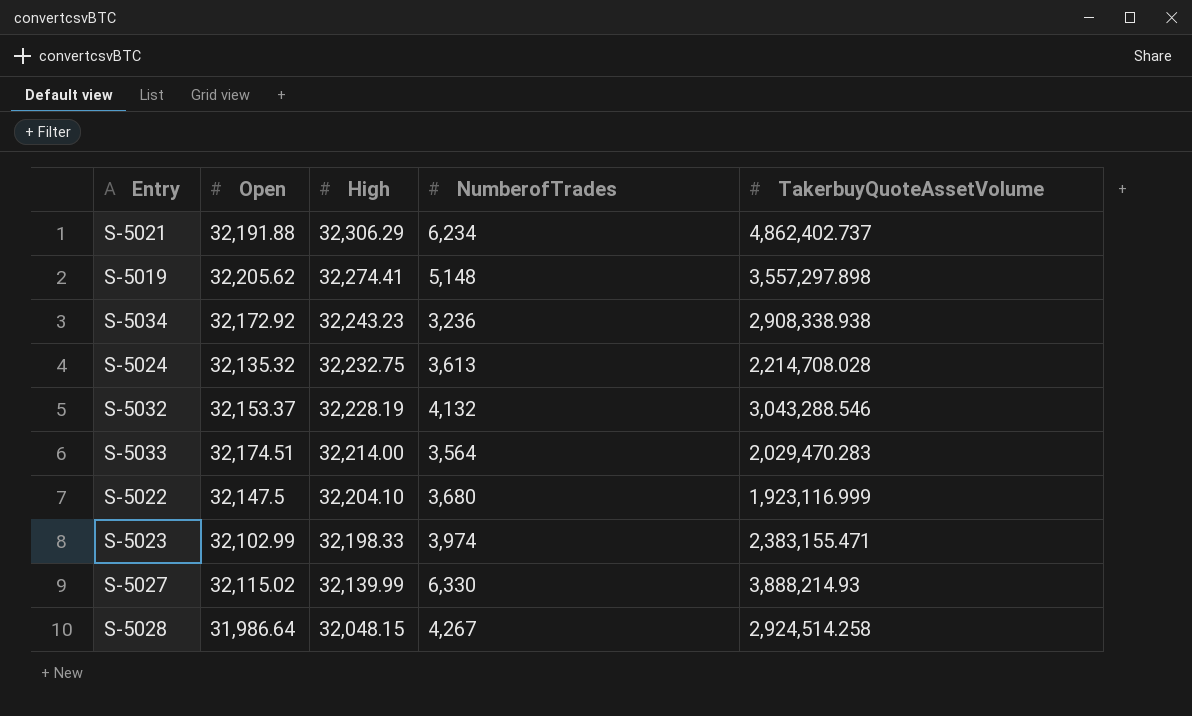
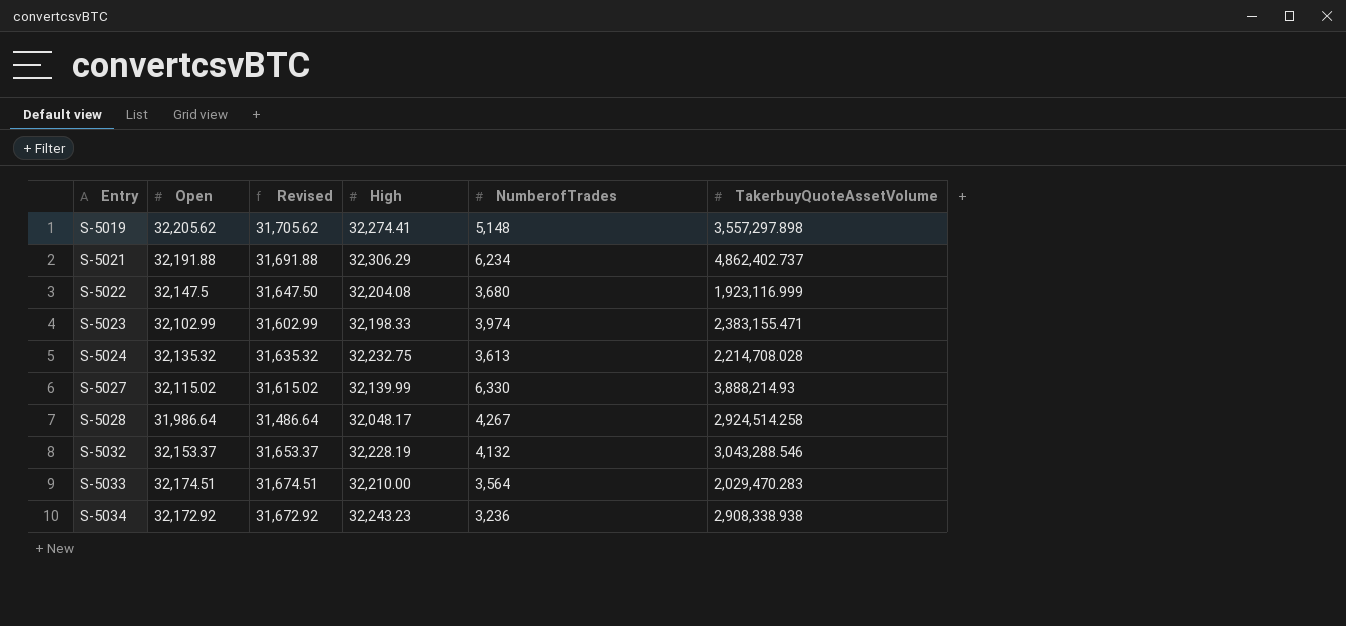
row order: High descending -> Entry ascending
column Revised | formula: none -> [Open] - 500
S-5022 | High: 32,204.10 -> 32,204.08
S-5028 | High: 32,048.15 -> 32,048.17
S-5033 | High: 32,214.00 -> 32,210.00

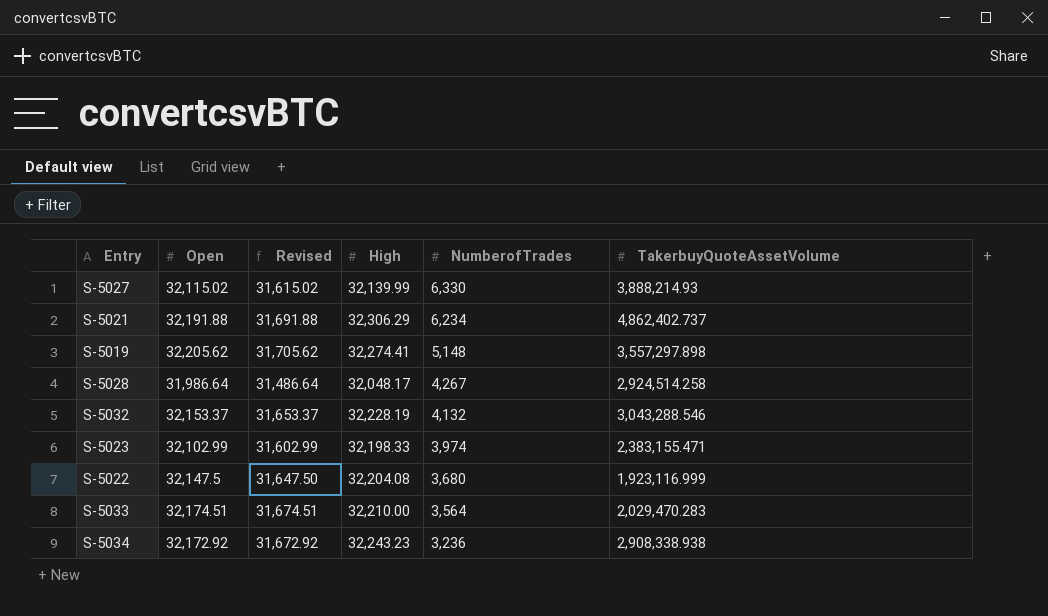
row order: Entry ascending -> NumberofTrades descending
row S-5024: 32,135.32 | 31,635.32 | 32,232.75 | 3,613 | 2,214,708.028 -> none

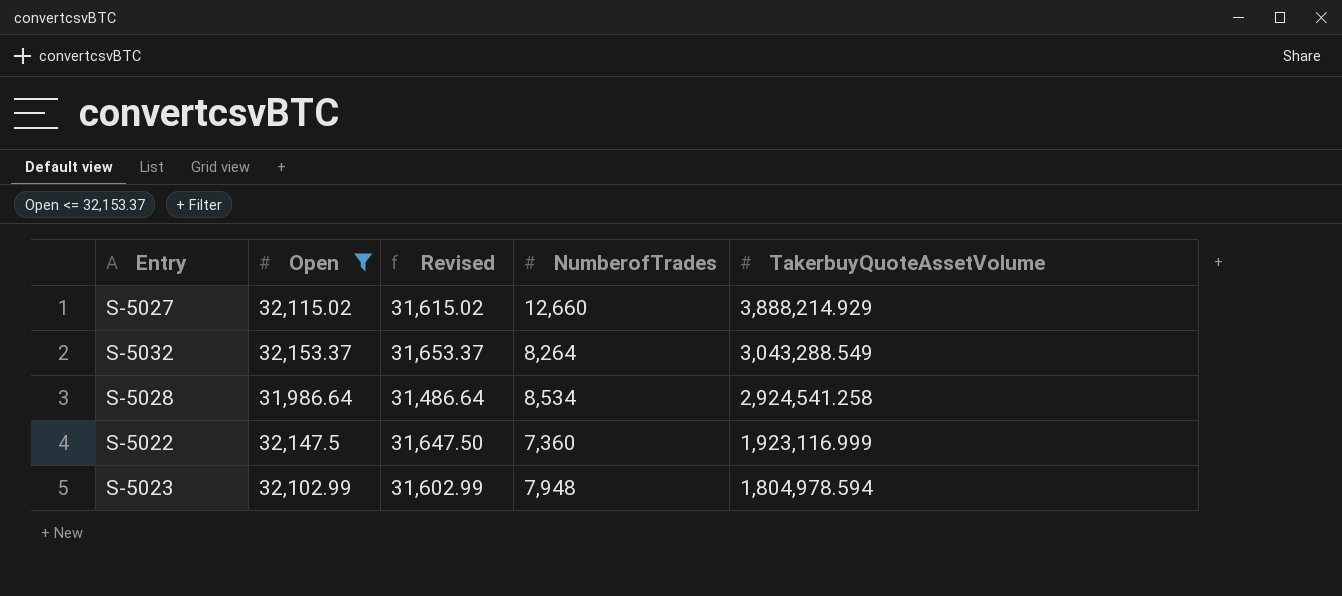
filter: none -> Open <= 32,153.37
row order: NumberofTrades descending -> TakerbuyQuoteAssetVolume descending
column High | position: 4 -> none
S-5027 | NumberofTrades: 6,330 -> 12,660
S-5027 | TakerbuyQuoteAssetVolume: 3,888,214.93 -> 3,888,214.929
S-5032 | NumberofTrades: 4,132 -> 8,264
S-5032 | TakerbuyQuoteAssetVolume: 3,043,288.546 -> 3,043,288.549
S-5028 | NumberofTrades: 4,267 -> 8,534
S-5028 | TakerbuyQuoteAssetVolume: 2,924,514.258 -> 2,924,541.258
S-5022 | NumberofTrades: 3,680 -> 7,360
S-5023 | NumberofTrades: 3,974 -> 7,948
S-5023 | TakerbuyQuoteAssetVolume: 2,383,155.471 -> 1,804,978.594

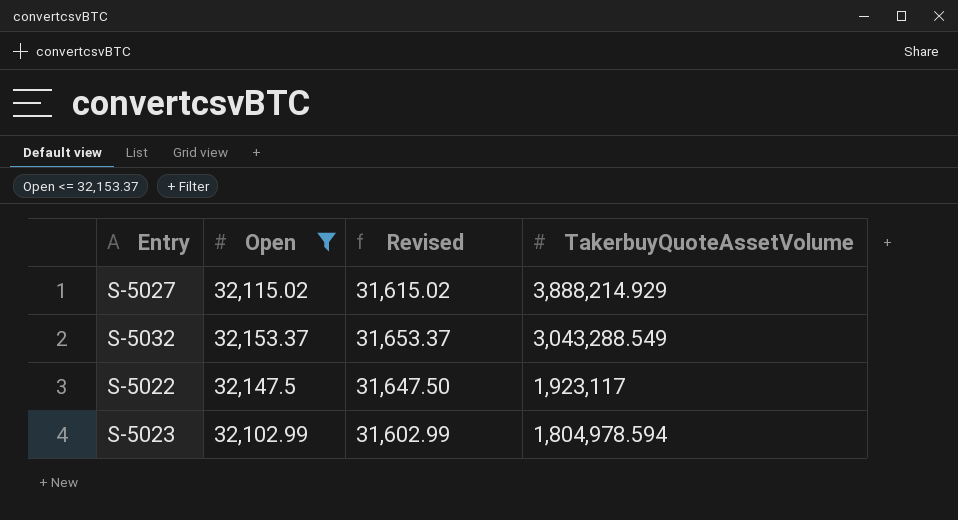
column NumberofTrades | position: 4 -> none
row S-5028: 31,986.64 | 31,486.64 | 8,534 | 2,924,541.258 -> none
S-5022 | TakerbuyQuoteAssetVolume: 1,923,116.999 -> 1,923,117

